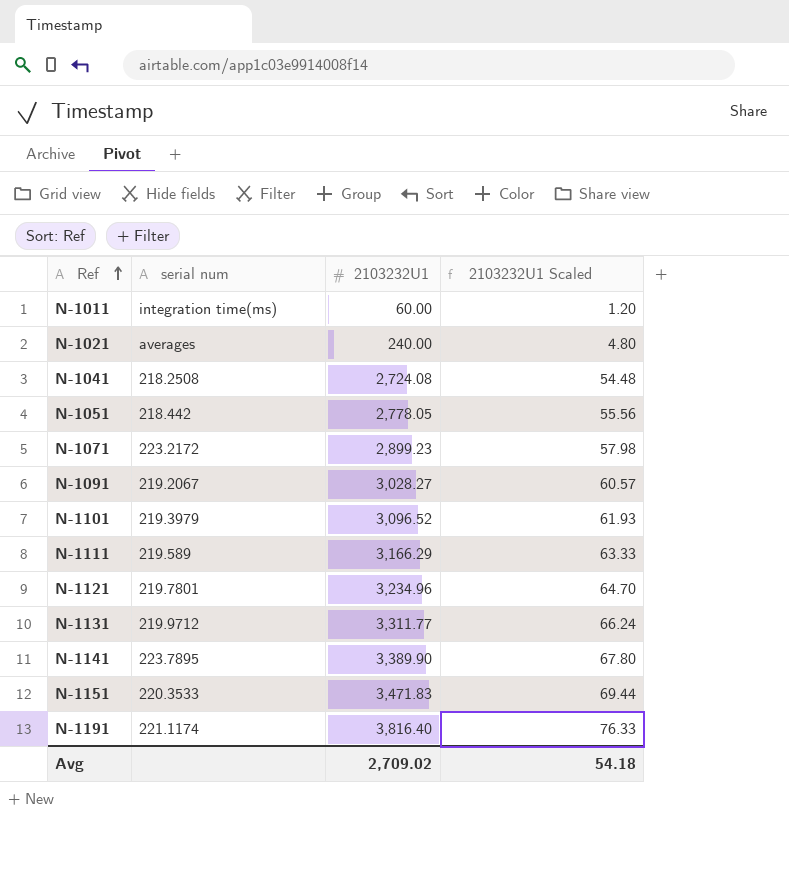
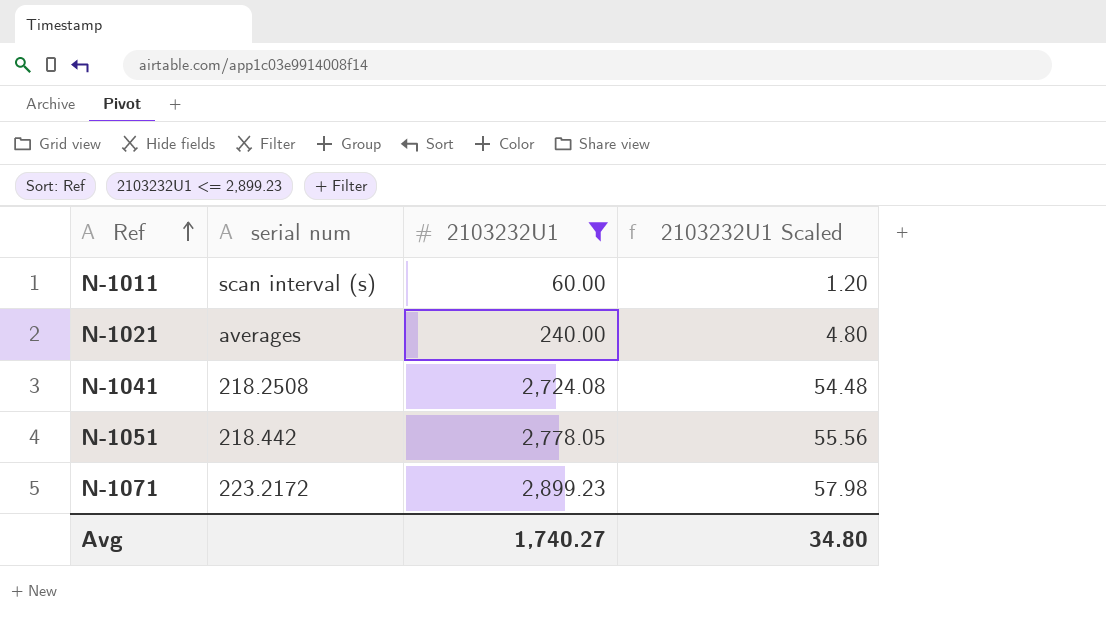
filter: none -> 2103232U1 <= 2,899.23
N-1011 | serial num: integration time(ms) -> scan interval (s)
Avg | 2103232U1: 2,709.02 -> 1,740.27
Avg | 2103232U1 Scaled: 54.18 -> 34.80

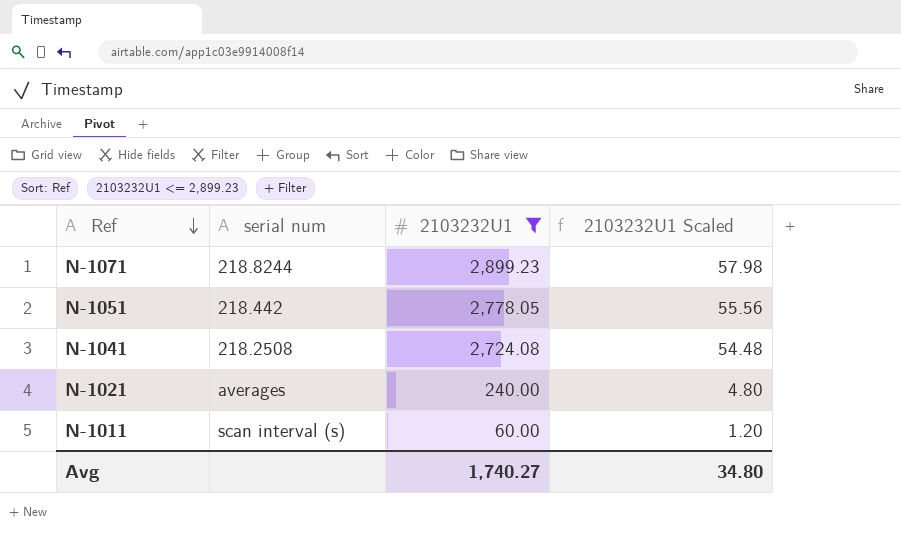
row order: Ref ascending -> Ref descending
N-1071 | serial num: 223.2172 -> 218.8244

